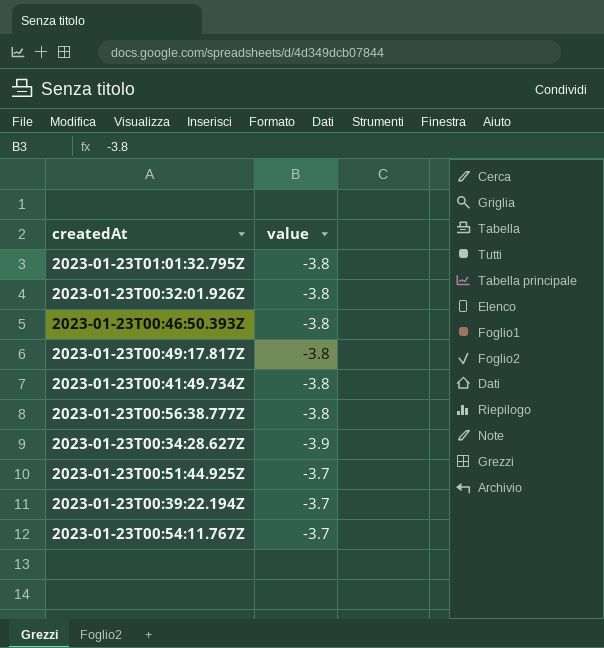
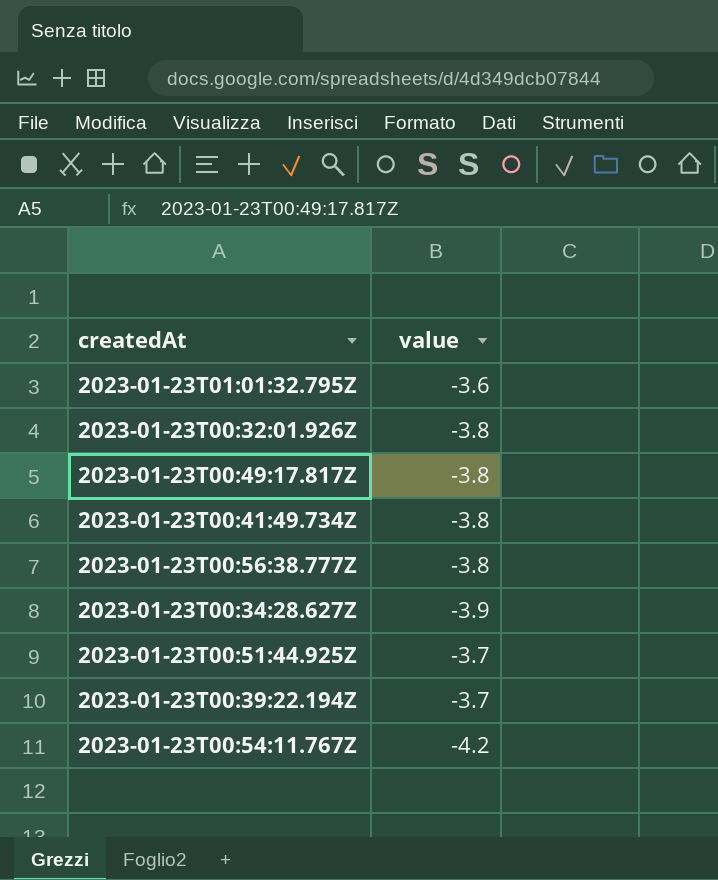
row 2023-01-23T00:46:50.393Z: -3.8 -> none
2023-01-23T01:01:32.795Z | value: -3.8 -> -3.6
2023-01-23T00:54:11.767Z | value: -3.7 -> -4.2

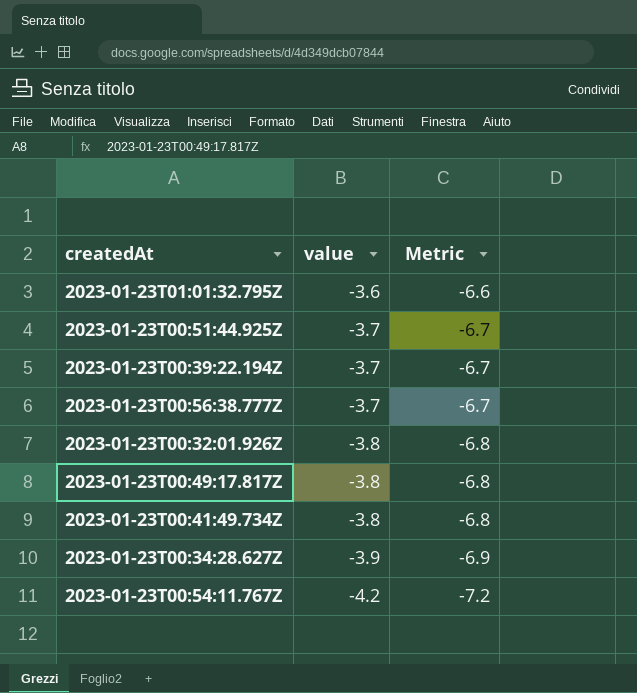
row order: none -> value descending
column Metric | formula: none -> [value] - 3
2023-01-23T00:56:38.777Z | value: -3.8 -> -3.7

